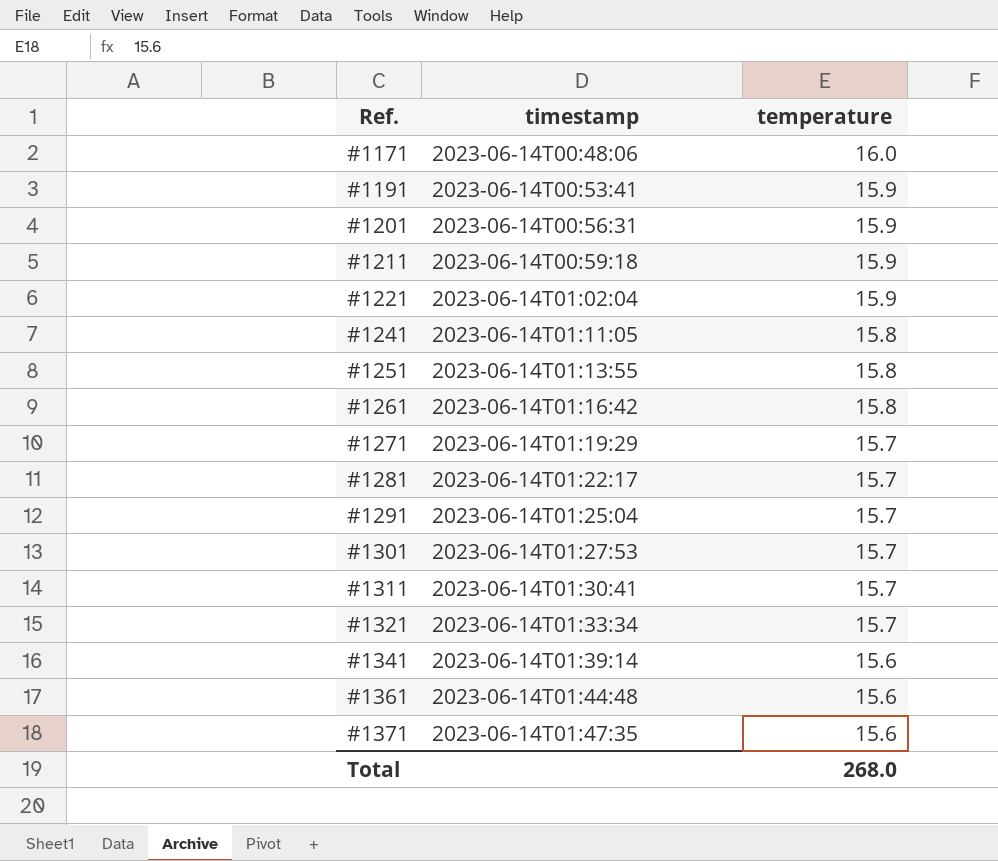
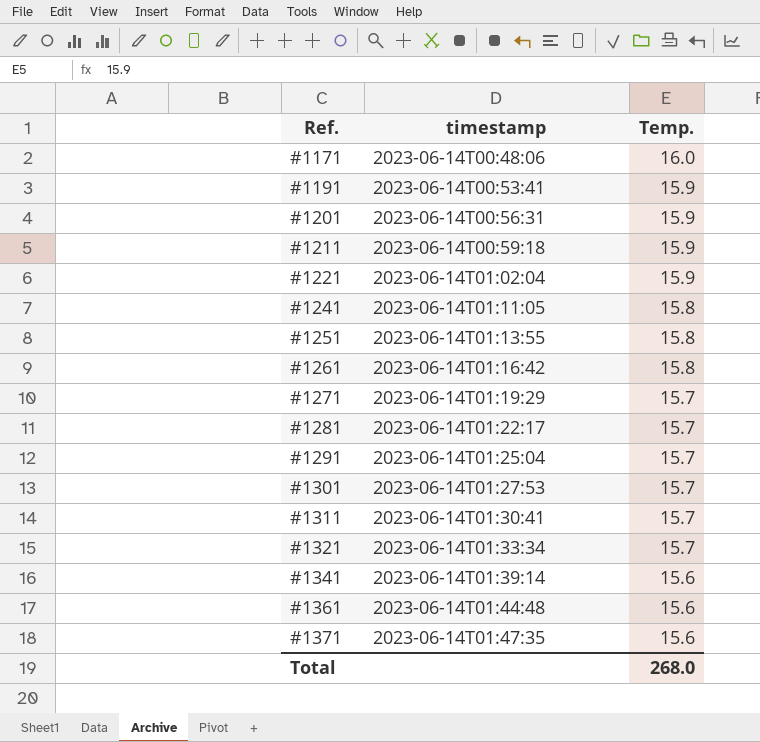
column name: temperature -> Temp.

